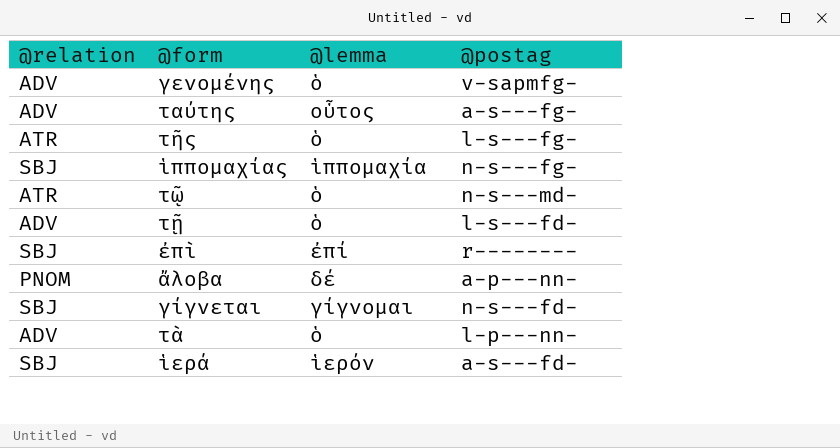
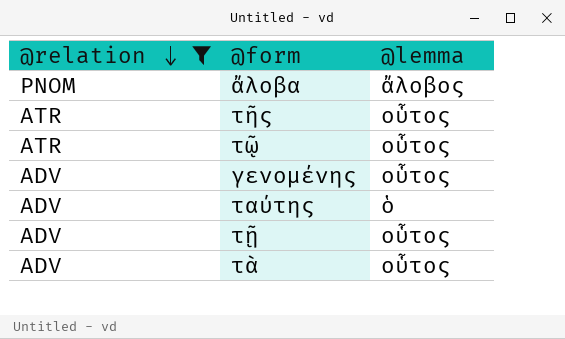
filter: none -> @relation != SBJ
row order: none -> @relation descending
column @postag | position: 4 -> none
ἄλοβα | @lemma: δέ -> ἄλοβος
τῆς | @lemma: ὁ -> οὗτος
τῷ | @lemma: ὁ -> οὗτος
γενομένης | @lemma: ὁ -> οὗτος
ταύτης | @lemma: οὗτος -> ὁ
τῇ | @lemma: ὁ -> οὗτος
τὰ | @lemma: ὁ -> οὗτος

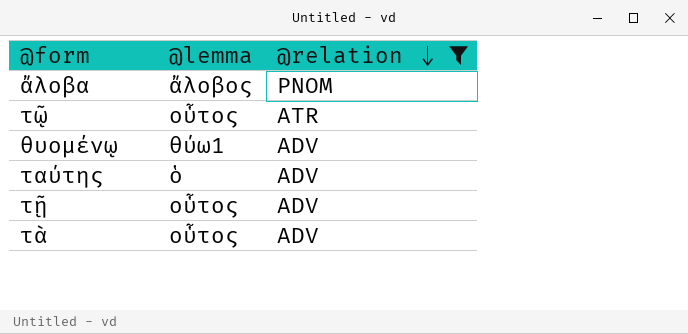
column @relation | position: 1 -> 3
row τῆς: ATR | οὗτος -> none
row γενομένης: ADV | οὗτος -> none
row θυομένῳ: none -> θύω1 | ADV

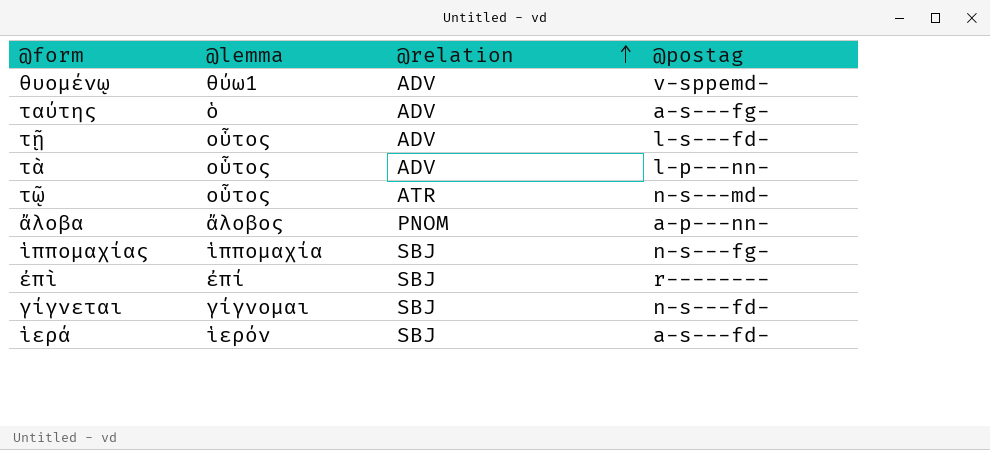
filter: @relation != SBJ -> none
row order: @relation descending -> @relation ascending
column @postag | position: none -> 4

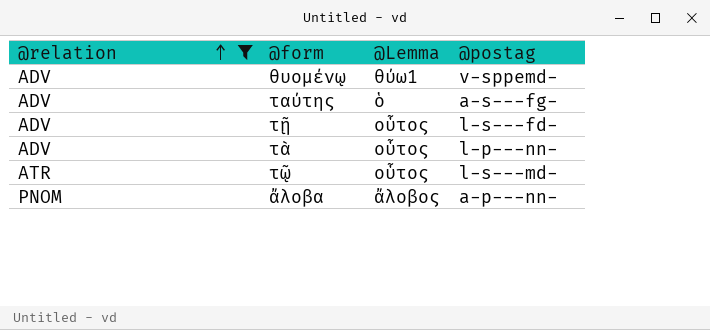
filter: none -> @relation != SBJ
column @relation | position: 3 -> 1
column name: @lemma -> @Lemma
τῷ | @postag: n-s---md- -> l-s---md-

